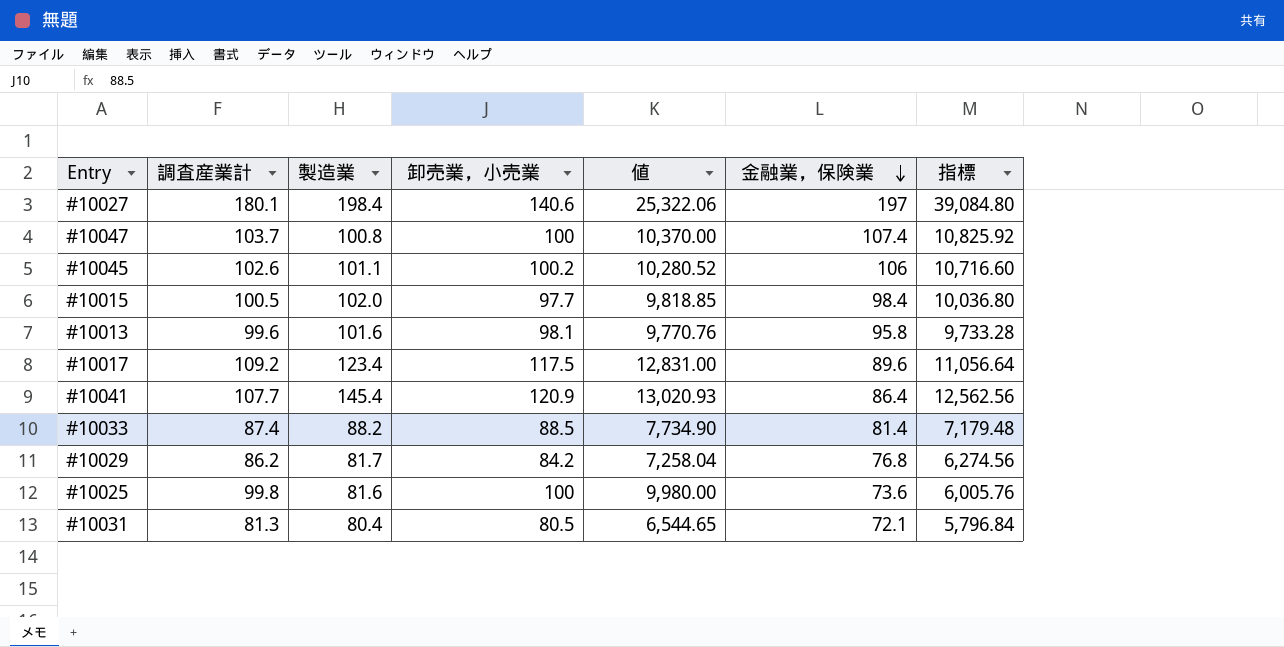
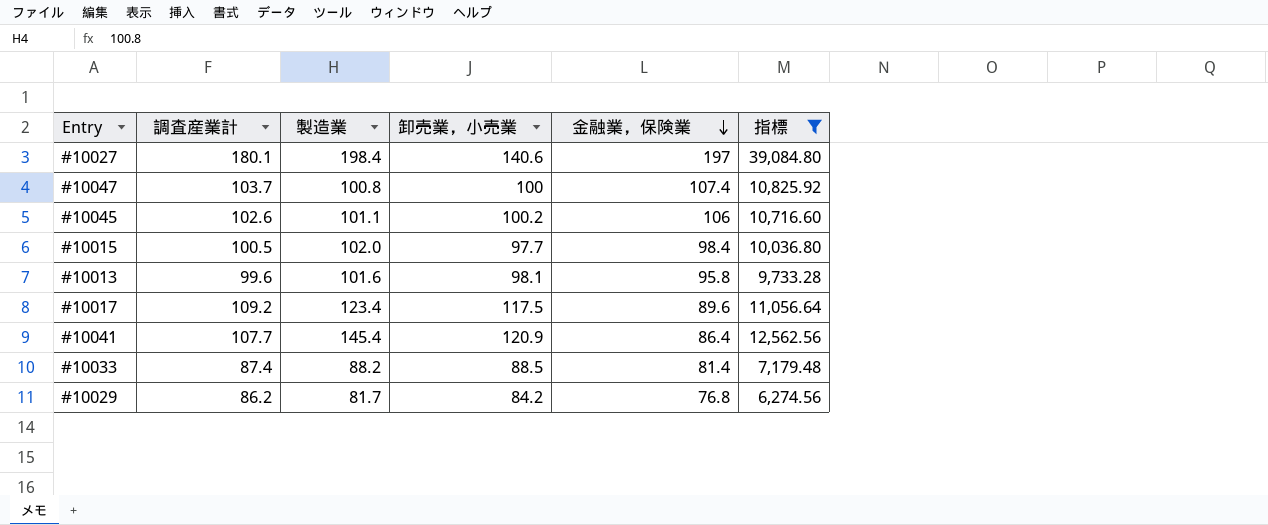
filter: none -> 指標 >= 6,274.56
column 値 | formula: [調査産業計] * [卸売業，小売業] -> none

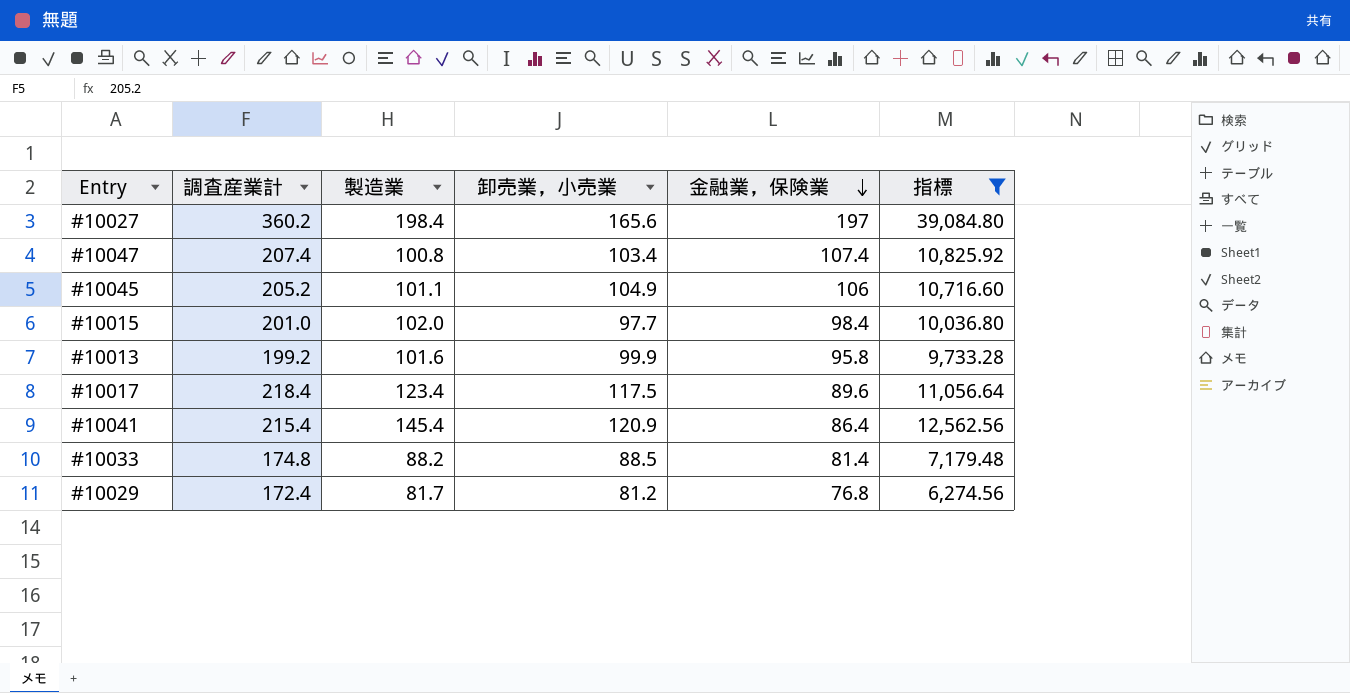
#10027 | 調査産業計: 180.1 -> 360.2
#10027 | 卸売業，小売業: 140.6 -> 165.6
#10047 | 調査産業計: 103.7 -> 207.4
#10047 | 卸売業，小売業: 100 -> 103.4
#10045 | 調査産業計: 102.6 -> 205.2
#10045 | 卸売業，小売業: 100.2 -> 104.9
#10015 | 調査産業計: 100.5 -> 201.0
#10013 | 調査産業計: 99.6 -> 199.2
#10013 | 卸売業，小売業: 98.1 -> 99.9
#10017 | 調査産業計: 109.2 -> 218.4
#10041 | 調査産業計: 107.7 -> 215.4
#10033 | 調査産業計: 87.4 -> 174.8
#10029 | 調査産業計: 86.2 -> 172.4
#10029 | 卸売業，小売業: 84.2 -> 81.2

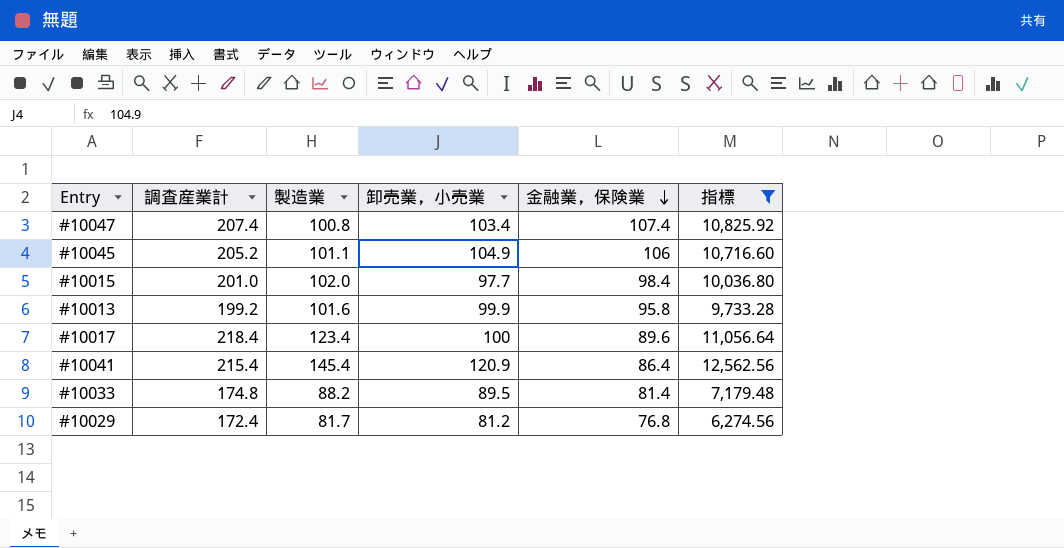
row #10027: 360.2 | 198.4 | 165.6 | 197 | 39,084.80 -> none
#10017 | 卸売業，小売業: 117.5 -> 100
#10033 | 卸売業，小売業: 88.5 -> 89.5

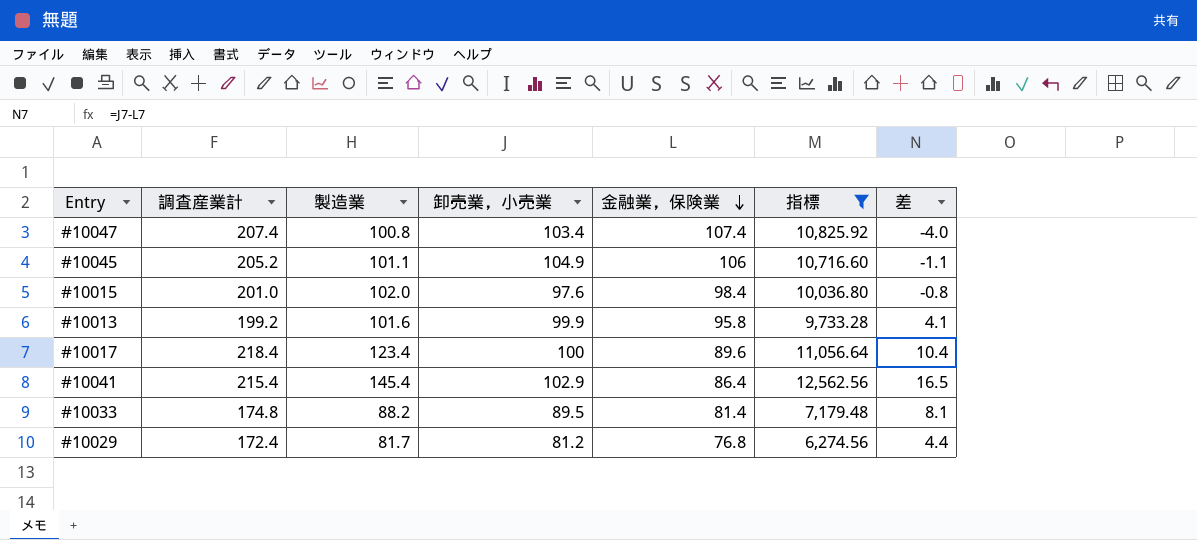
column 差 | formula: none -> [卸売業，小売業] - [金融業，保険業]
#10015 | 卸売業，小売業: 97.7 -> 97.6
#10041 | 卸売業，小売業: 120.9 -> 102.9

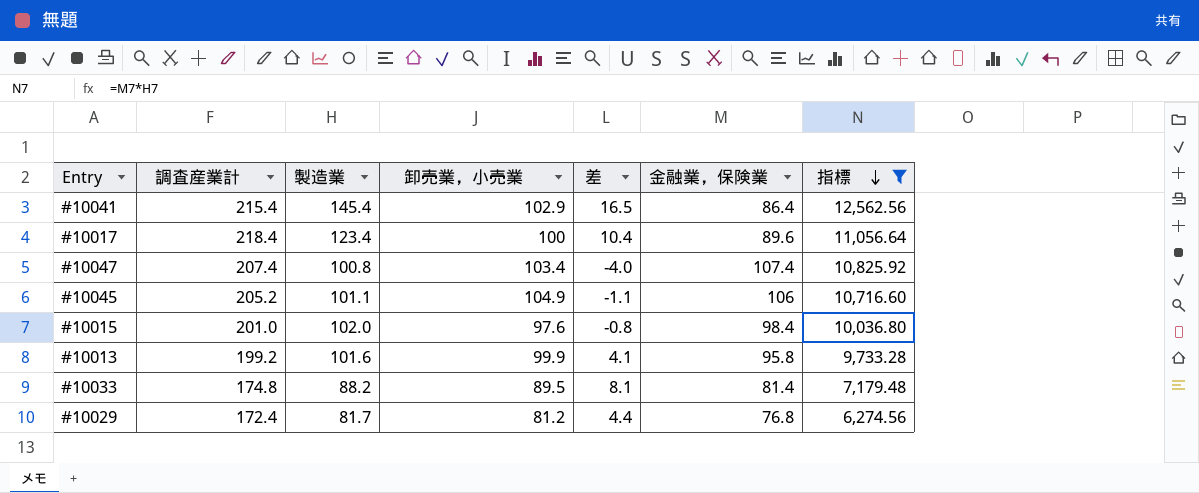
row order: 金融業，保険業 descending -> 指標 descending
column 差 | position: 7 -> 5

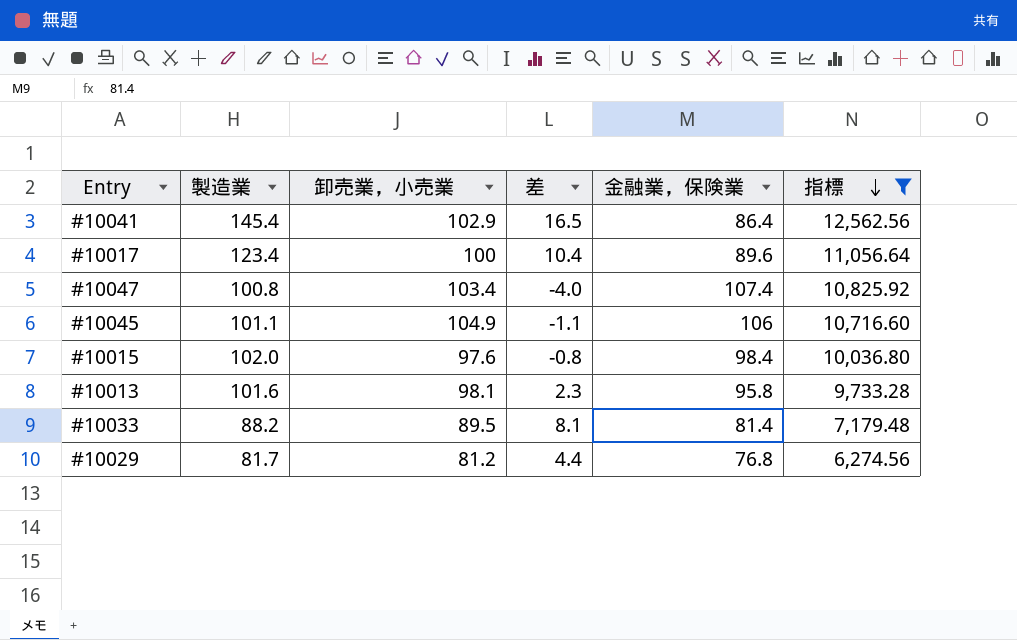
column 調査産業計 | position: 2 -> none
#10013 | 卸売業，小売業: 99.9 -> 98.1
#10013 | 差: 4.1 -> 2.3

